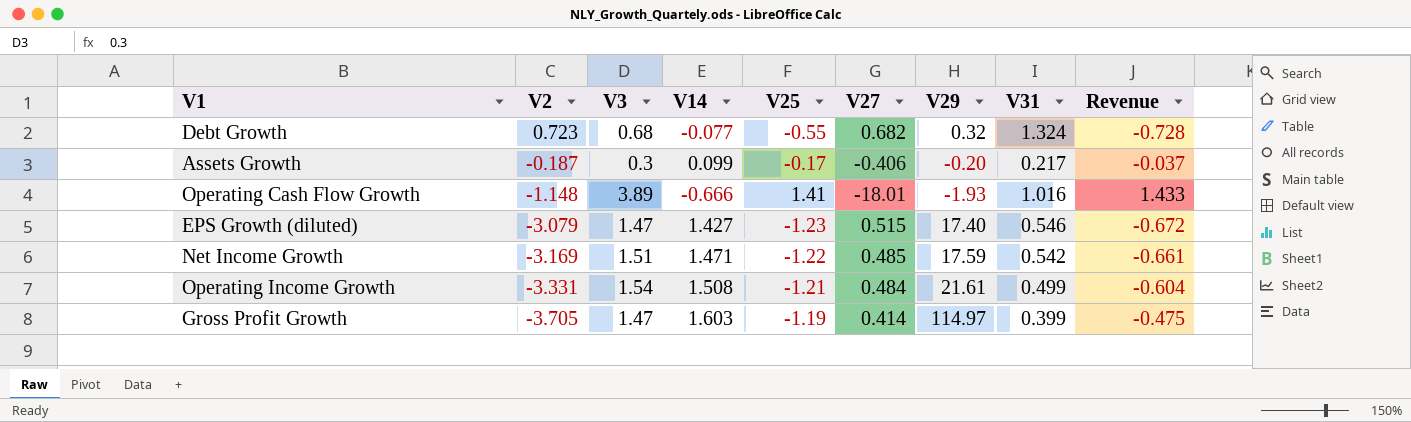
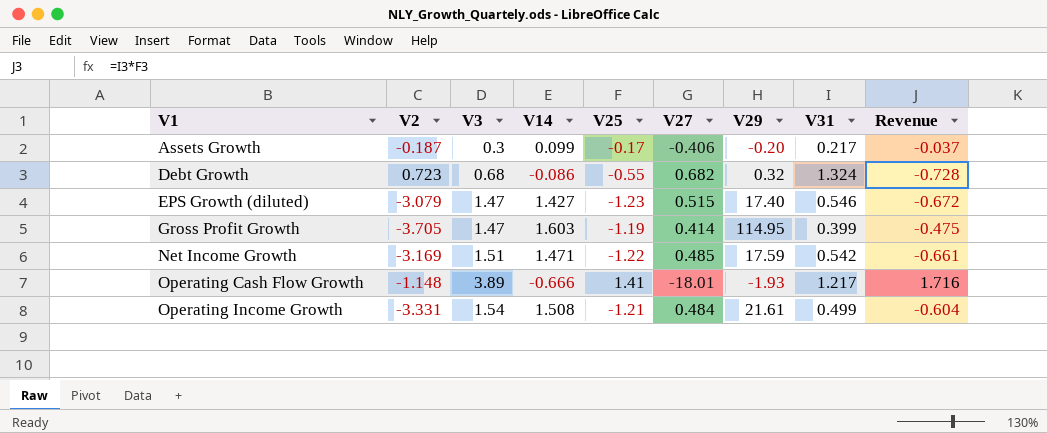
row order: V2 descending -> V1 ascending
Debt Growth | V14: -0.077 -> -0.086
Gross Profit Growth | V29: 114.97 -> 114.95
Operating Cash Flow Growth | V31: 1.016 -> 1.217
Operating Cash Flow Growth | Revenue: 1.433 -> 1.716

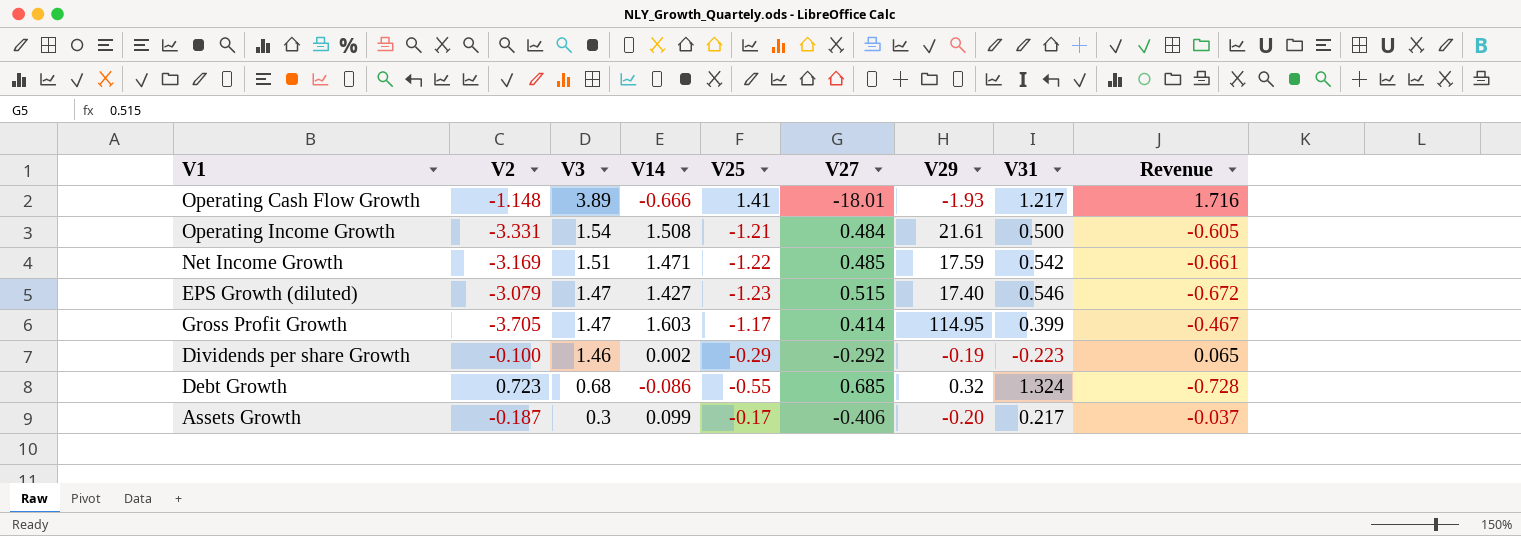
row order: V1 ascending -> V3 descending
Operating Income Growth | V31: 0.499 -> 0.500
Operating Income Growth | Revenue: -0.604 -> -0.605
Gross Profit Growth | V25: -1.19 -> -1.17
Gross Profit Growth | Revenue: -0.475 -> -0.467
row Dividends per share Growth: none -> -0.100 | 1.46 | 0.002 | -0.29 | -0.292 | -0.19 | -0.223 | 0.065
Debt Growth | V27: 0.682 -> 0.685

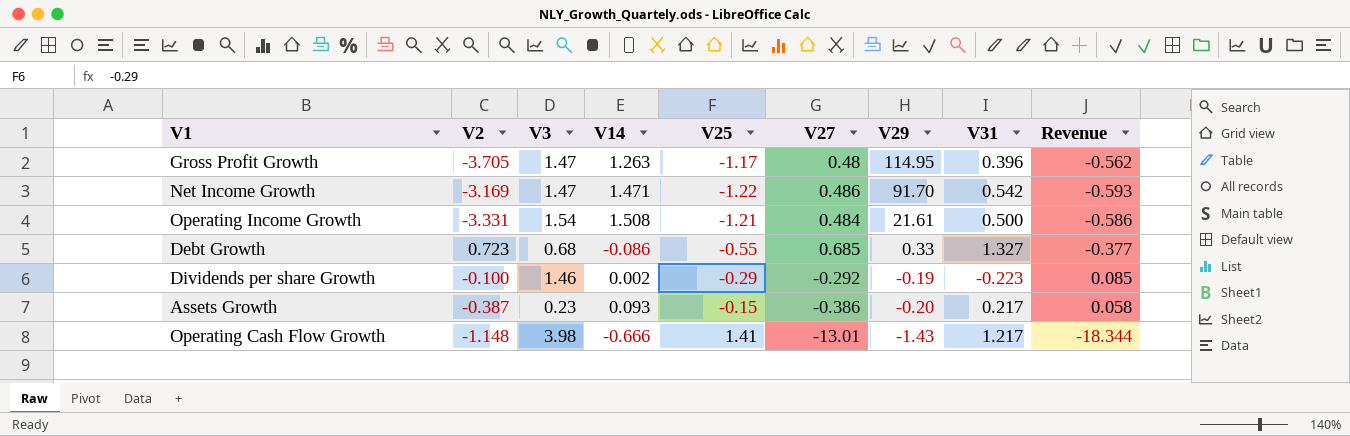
row order: V3 descending -> V29 descending
column Revenue | formula: [V25] * [V31] -> [V25] * [V27]
row EPS Growth (diluted): -3.079 | 1.47 | 1.427 | -1.23 | 0.515 | 17.40 | 0.546 | -0.672 -> none
Gross Profit Growth | V14: 1.603 -> 1.263
Gross Profit Growth | V27: 0.414 -> 0.48
Gross Profit Growth | V31: 0.399 -> 0.396
Net Income Growth | V3: 1.51 -> 1.47
Net Income Growth | V27: 0.485 -> 0.486
Net Income Growth | V29: 17.59 -> 91.70
Debt Growth | V29: 0.32 -> 0.33
Debt Growth | V31: 1.324 -> 1.327
Assets Growth | V2: -0.187 -> -0.387
Assets Growth | V3: 0.3 -> 0.23
Assets Growth | V14: 0.099 -> 0.093
Assets Growth | V25: -0.17 -> -0.15
Assets Growth | V27: -0.406 -> -0.386
Operating Cash Flow Growth | V3: 3.89 -> 3.98
Operating Cash Flow Growth | V27: -18.01 -> -13.01
Operating Cash Flow Growth | V29: -1.93 -> -1.43

